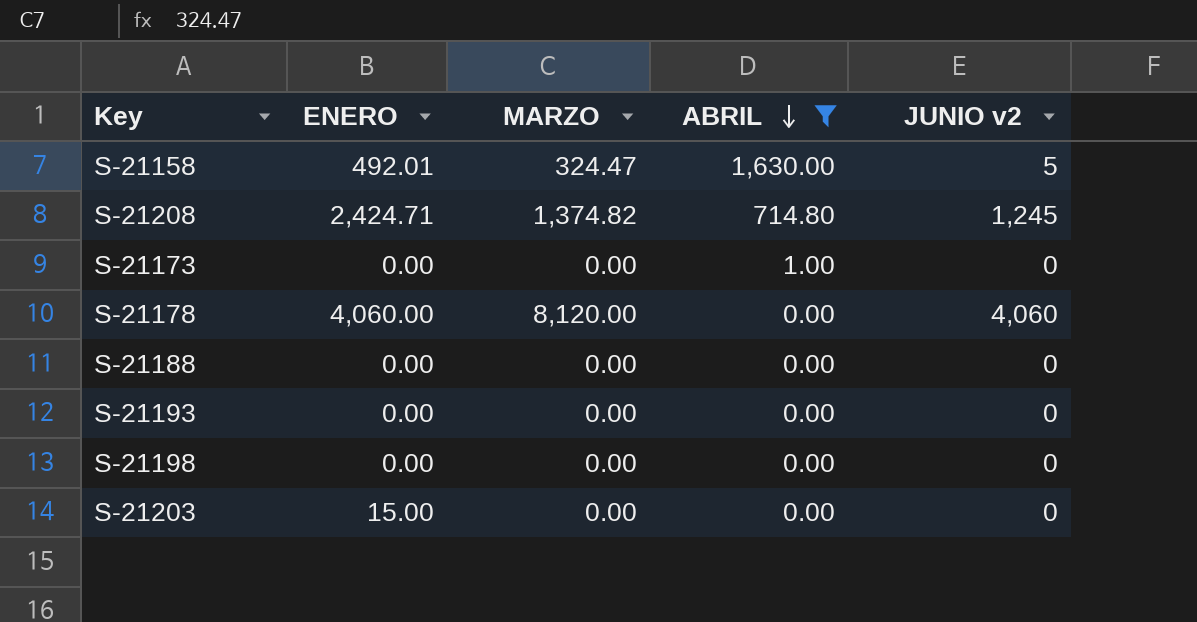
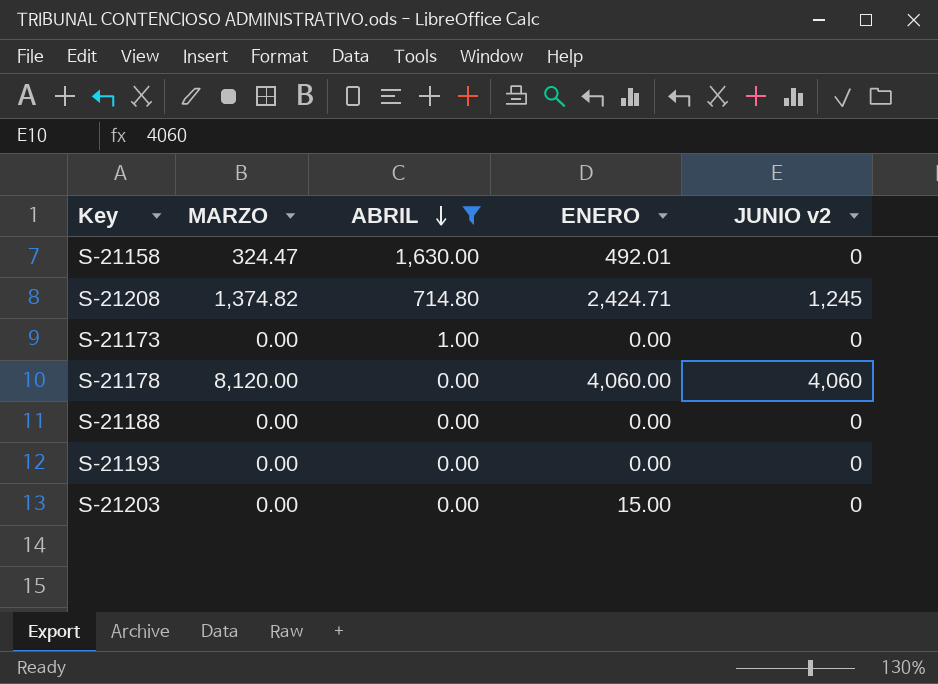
column ENERO | position: 2 -> 4
row S-21198: 0.00 | 0.00 | 0.00 | 0 -> none
S-21158 | JUNIO v2: 5 -> 0

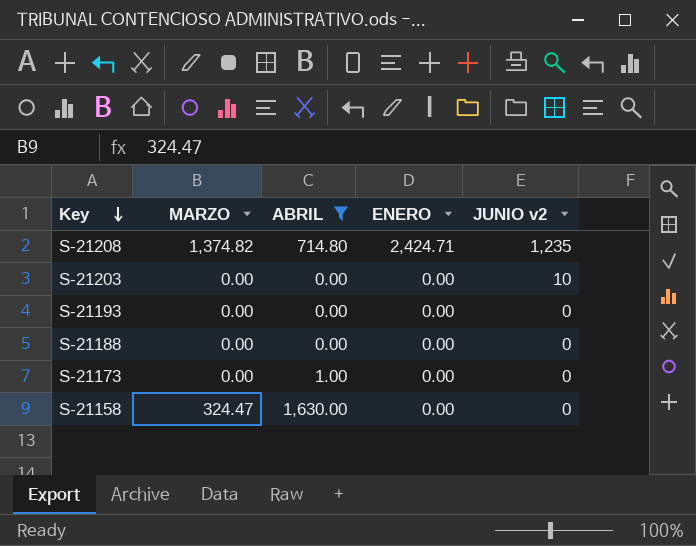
row order: ABRIL descending -> Key descending
row S-21178: 8,120.00 | 0.00 | 4,060.00 | 4,060 -> none
S-21208 | JUNIO v2: 1,245 -> 1,235
S-21203 | ENERO: 15.00 -> 0.00
S-21203 | JUNIO v2: 0 -> 10
S-21158 | ENERO: 492.01 -> 0.00

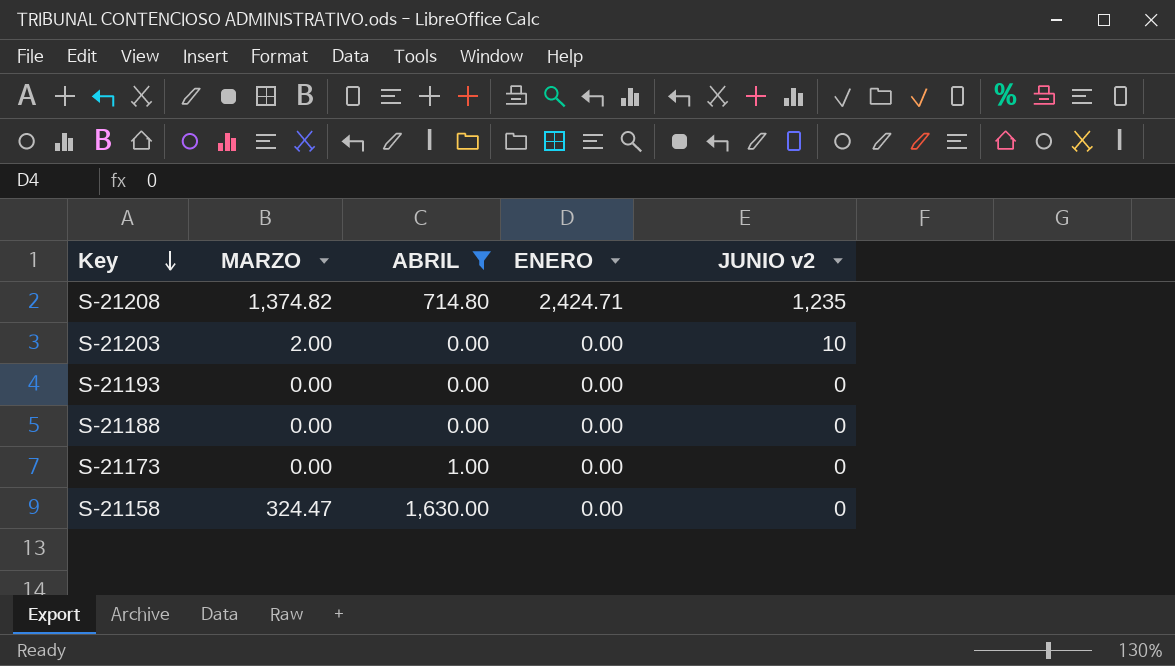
S-21203 | MARZO: 0.00 -> 2.00

